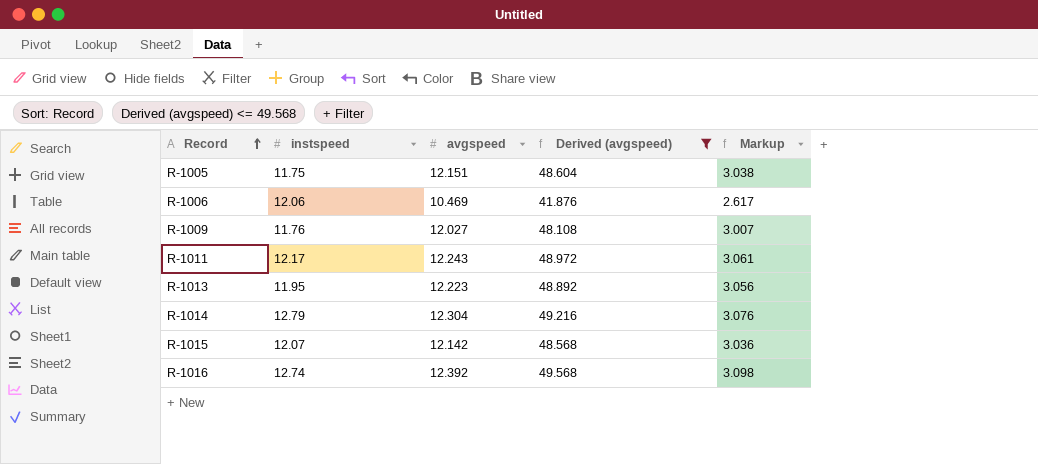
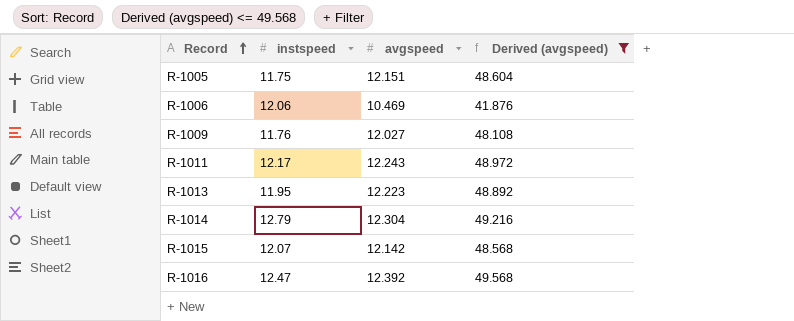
column Markup | formula: [avgspeed] * 0.25 -> none
R-1016 | instspeed: 12.74 -> 12.47

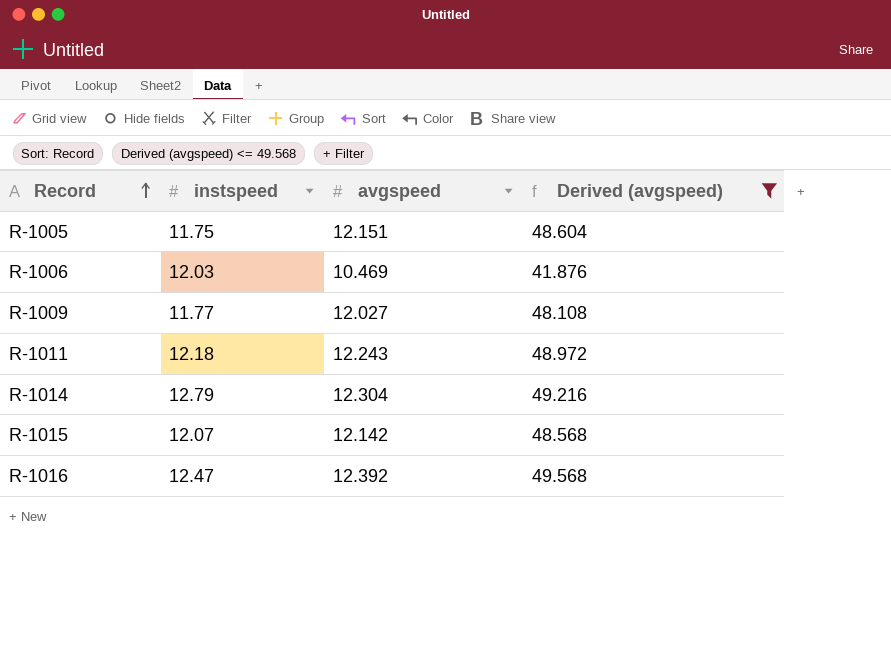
row R-1013: 11.95 | 12.223 | 48.892 -> none
R-1006 | instspeed: 12.06 -> 12.03
R-1009 | instspeed: 11.76 -> 11.77
R-1011 | instspeed: 12.17 -> 12.18

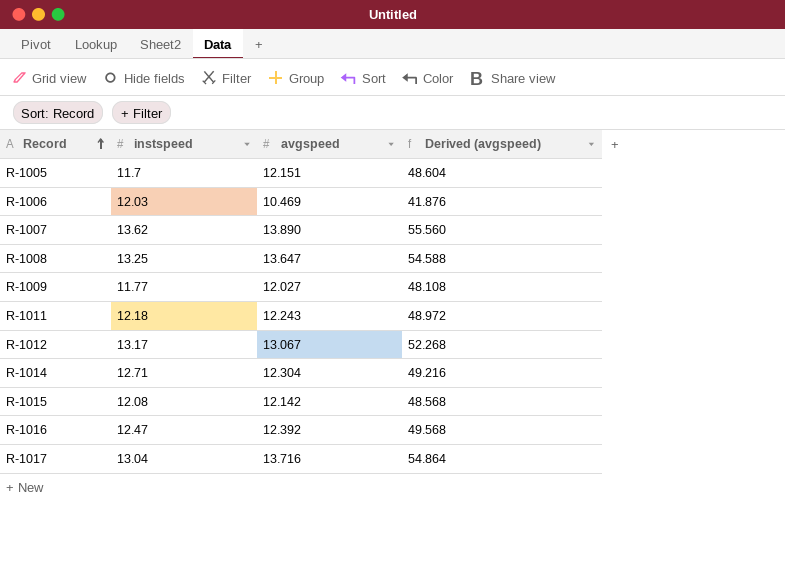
filter: Derived (avgspeed) <= 49.568 -> none
R-1005 | instspeed: 11.75 -> 11.7
R-1014 | instspeed: 12.79 -> 12.71
R-1015 | instspeed: 12.07 -> 12.08

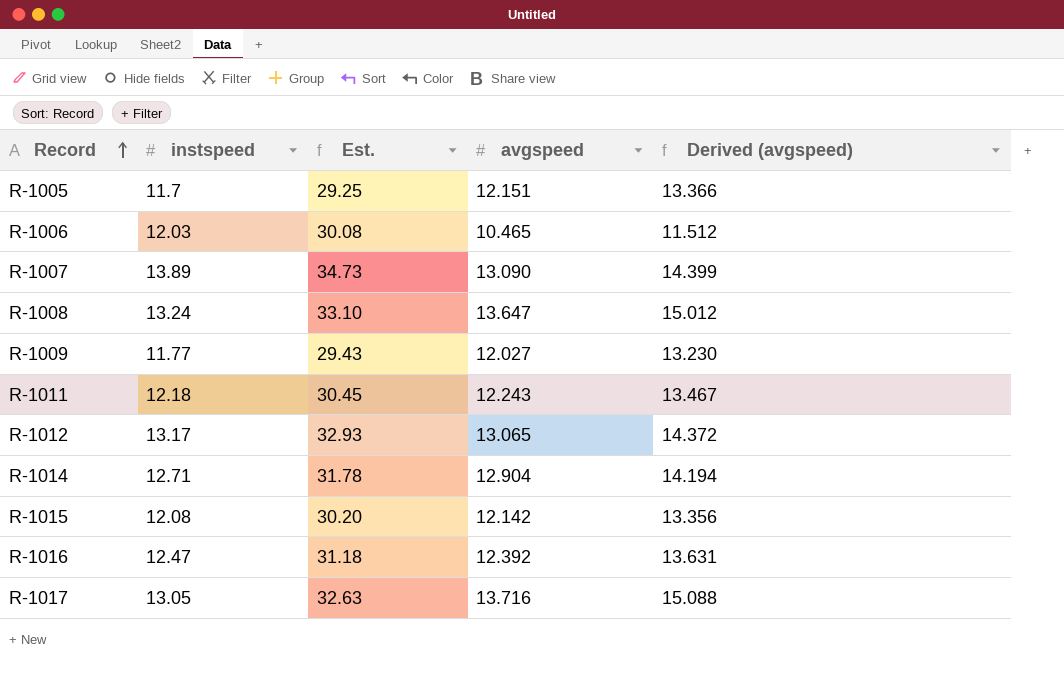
column Est. | formula: none -> [instspeed] * 2.5
column Derived (avgspeed) | formula: [avgspeed] * 4 -> [avgspeed] * 1.1
R-1006 | avgspeed: 10.469 -> 10.465
R-1007 | instspeed: 13.62 -> 13.89
R-1007 | avgspeed: 13.890 -> 13.090
R-1008 | instspeed: 13.25 -> 13.24
R-1012 | avgspeed: 13.067 -> 13.065
R-1014 | avgspeed: 12.304 -> 12.904
R-1017 | instspeed: 13.04 -> 13.05

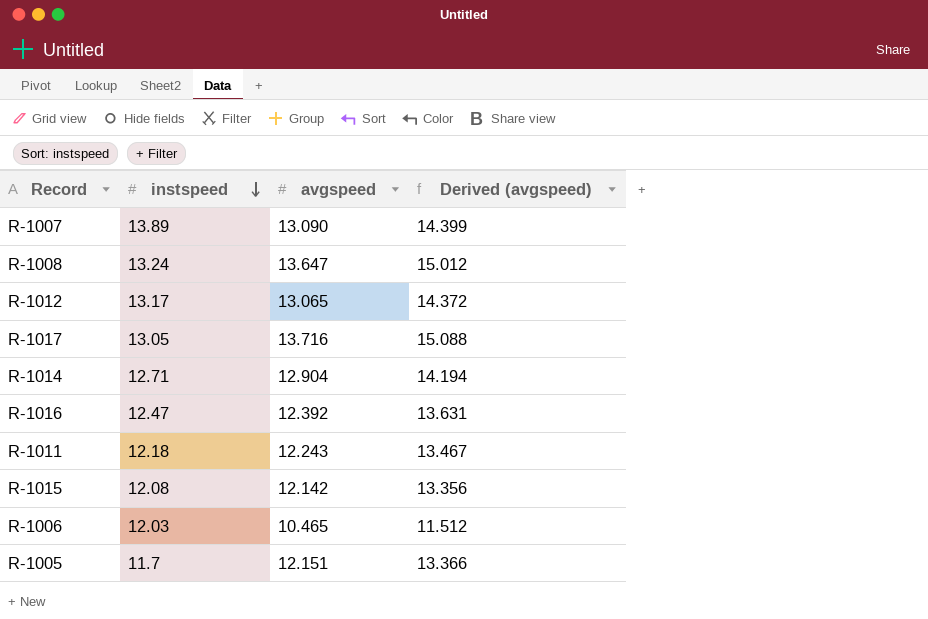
row order: Record ascending -> instspeed descending
column Est. | formula: [instspeed] * 2.5 -> none
row R-1009: 11.77 | 29.43 | 12.027 | 13.230 -> none

